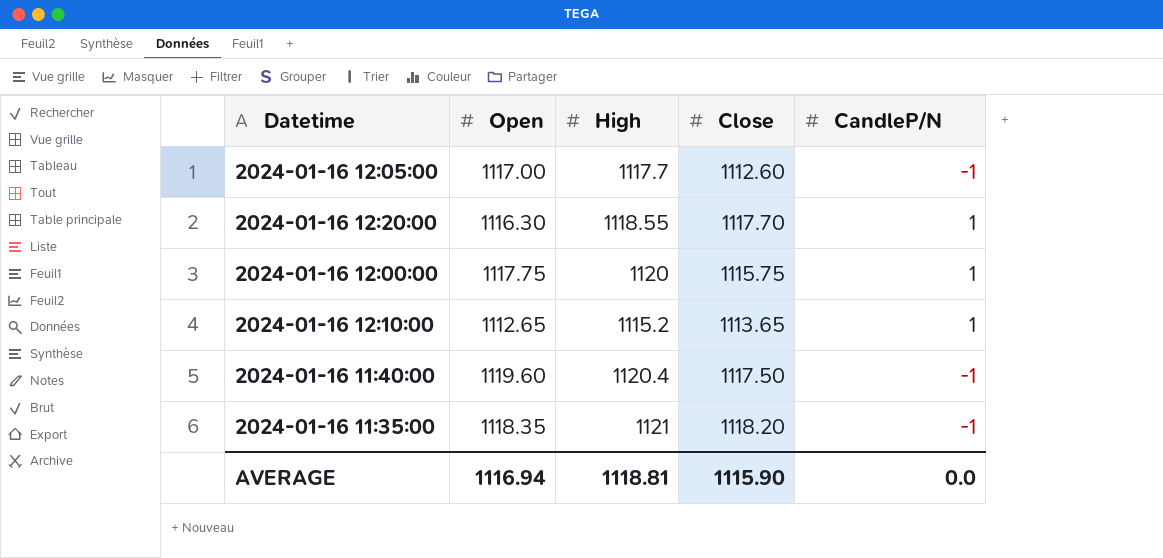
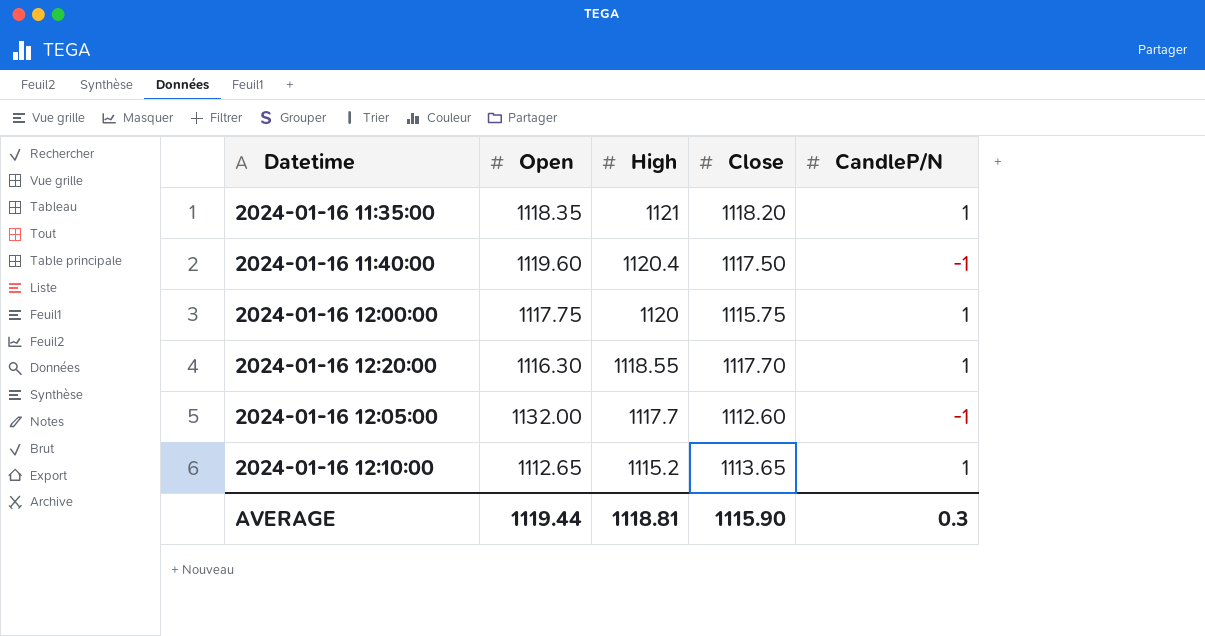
row order: none -> High descending
2024-01-16 11:35:00 | CandleP/N: -1 -> 1
2024-01-16 12:05:00 | Open: 1117.00 -> 1132.00
AVERAGE | Open: 1116.94 -> 1119.44
AVERAGE | CandleP/N: 0.0 -> 0.3

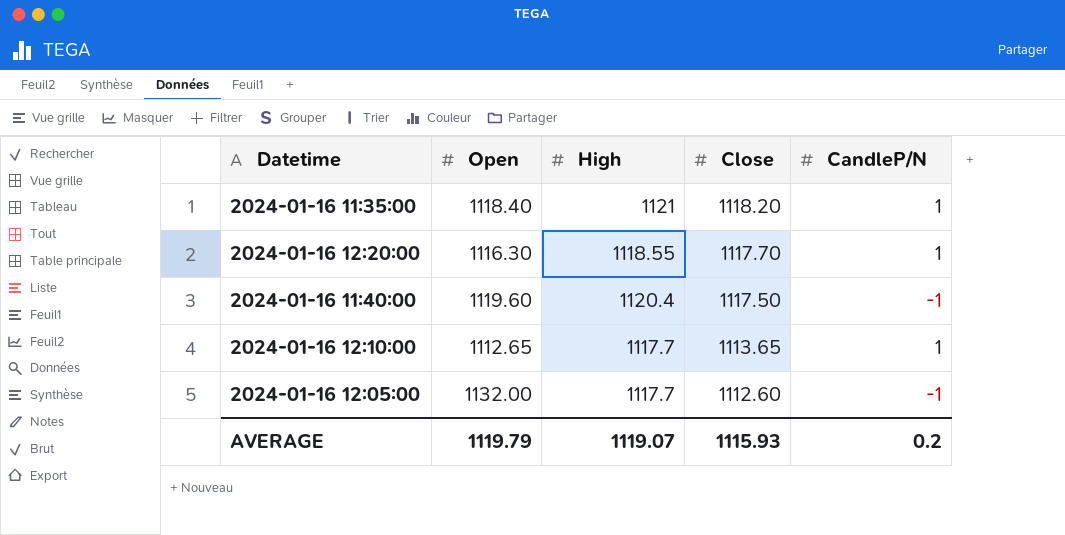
row order: High descending -> Close descending
row 2024-01-16 12:00:00: 1117.75 | 1120 | 1115.75 | 1 -> none
2024-01-16 11:35:00 | Open: 1118.35 -> 1118.40
2024-01-16 12:10:00 | High: 1115.2 -> 1117.7
AVERAGE | Open: 1119.44 -> 1119.79
AVERAGE | High: 1118.81 -> 1119.07
AVERAGE | Close: 1115.90 -> 1115.93
AVERAGE | CandleP/N: 0.3 -> 0.2

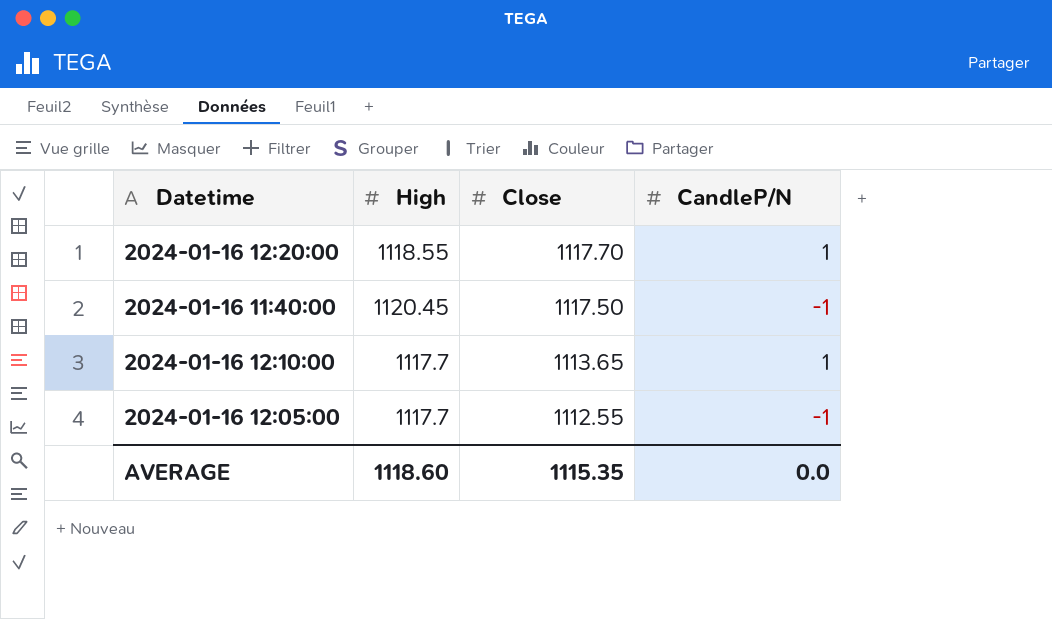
column Open | position: 2 -> none
row 2024-01-16 11:35:00: 1118.40 | 1121 | 1118.20 | 1 -> none
2024-01-16 11:40:00 | High: 1120.4 -> 1120.45
2024-01-16 12:05:00 | Close: 1112.60 -> 1112.55
AVERAGE | High: 1119.07 -> 1118.60
AVERAGE | Close: 1115.93 -> 1115.35
AVERAGE | CandleP/N: 0.2 -> 0.0

